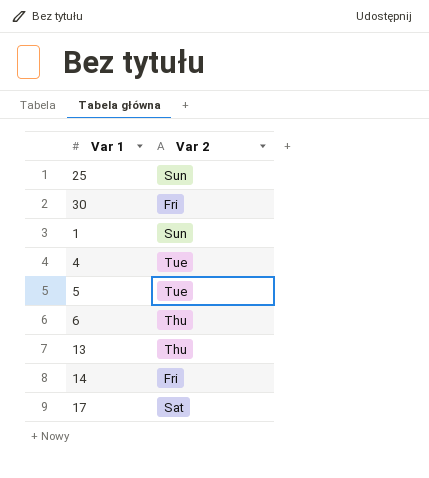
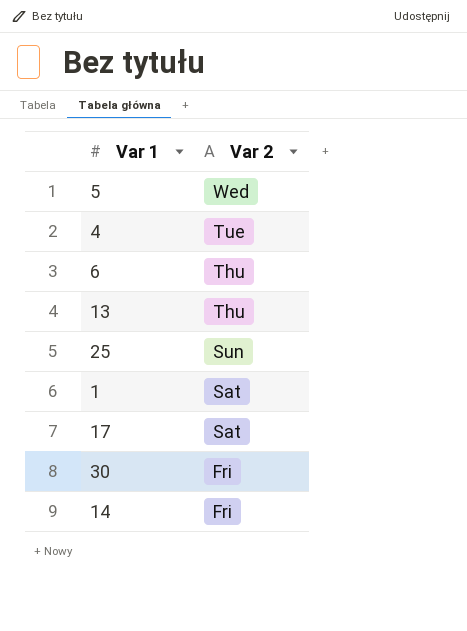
row order: none -> Var 2 descending
5 | Var 2: Tue -> Wed
1 | Var 2: Sun -> Sat

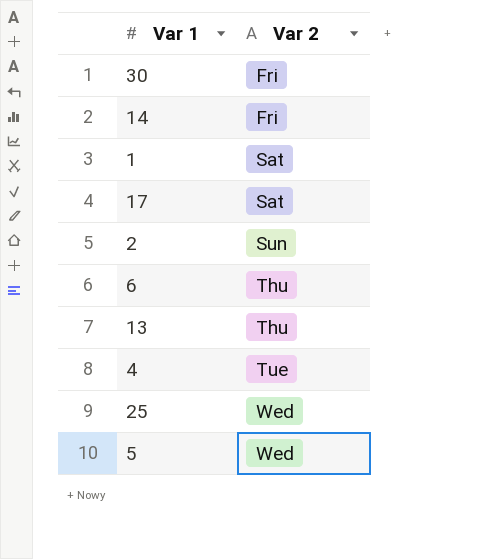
row order: Var 2 descending -> Var 2 ascending
row 2: none -> Sun
25 | Var 2: Sun -> Wed

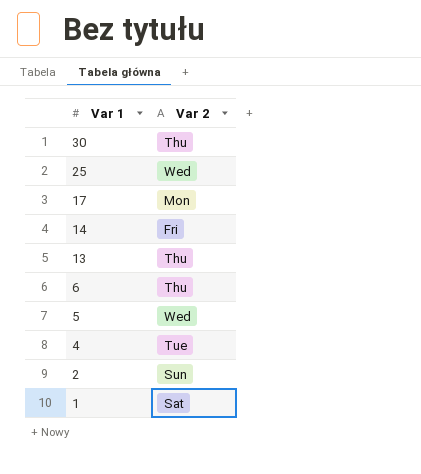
row order: Var 2 ascending -> Var 1 descending
30 | Var 2: Fri -> Thu
17 | Var 2: Sat -> Mon

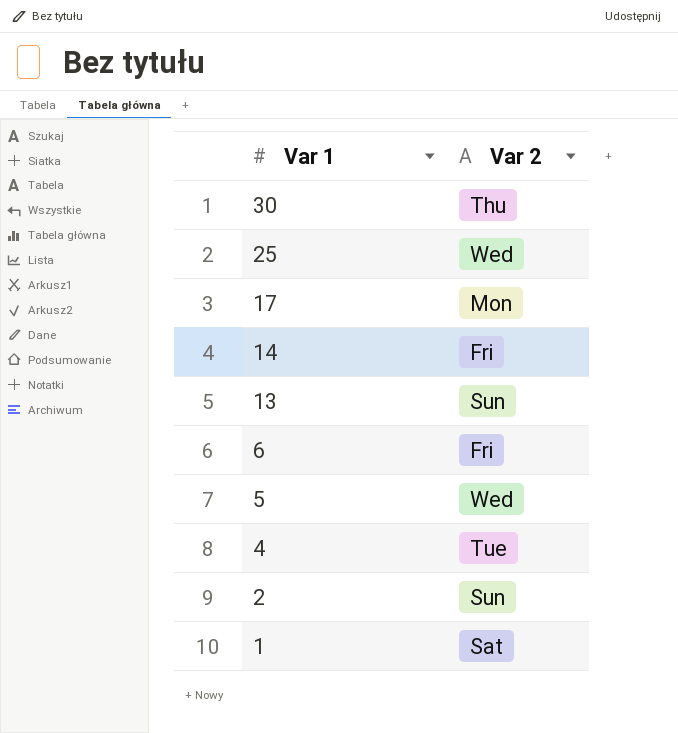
13 | Var 2: Thu -> Sun
6 | Var 2: Thu -> Fri

